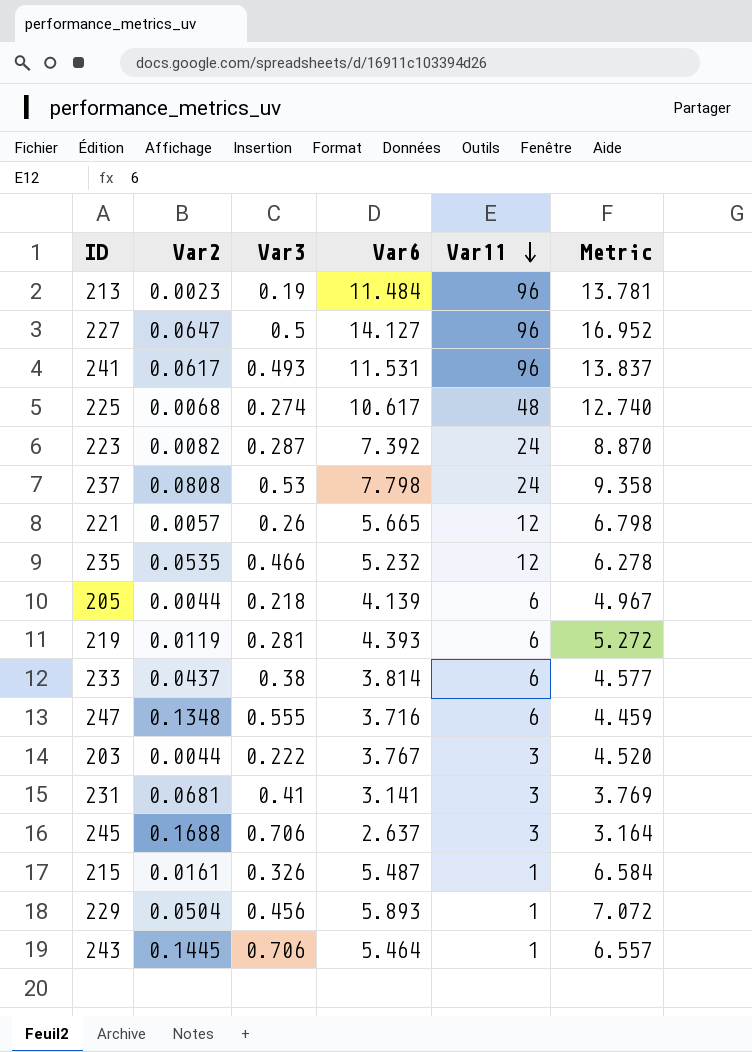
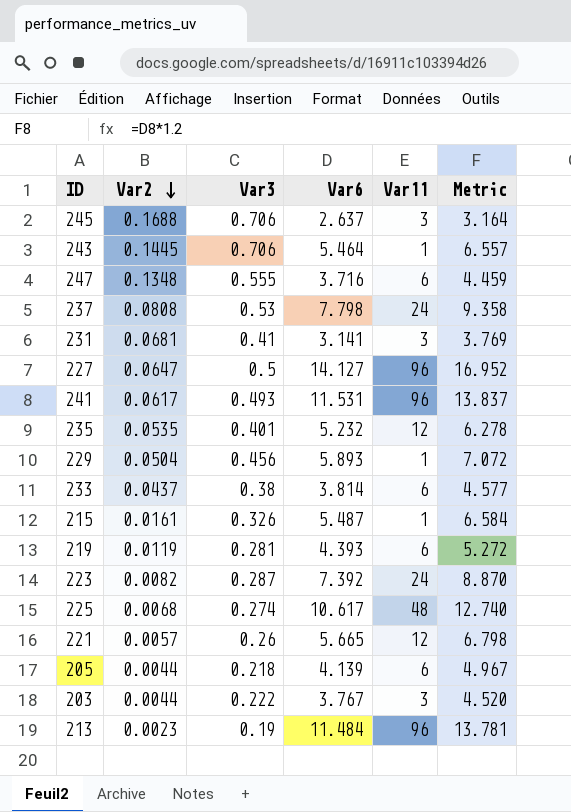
row order: Var11 descending -> Var2 descending
235 | Var3: 0.466 -> 0.401

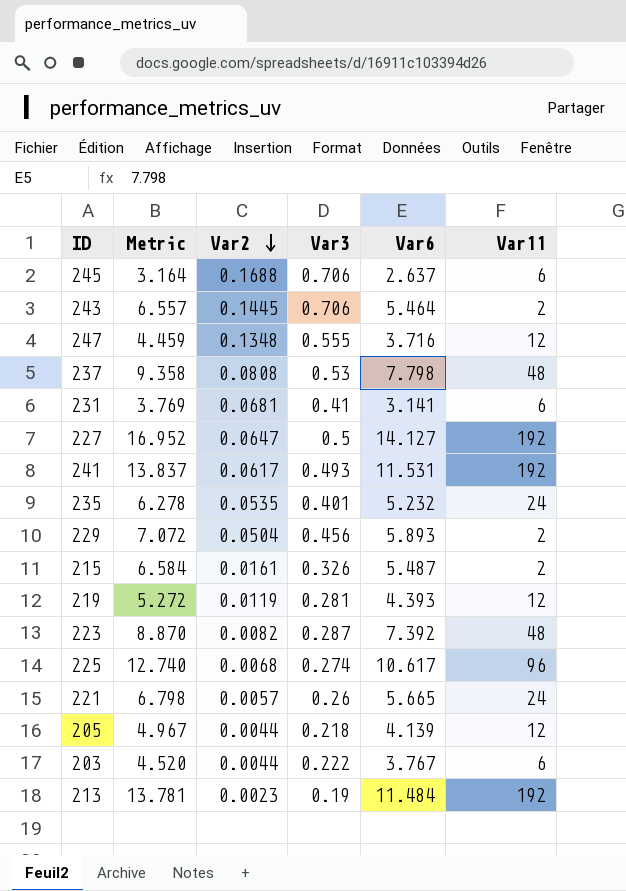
column Metric | position: 6 -> 2
row 233: 0.0437 | 0.38 | 3.814 | 6 | 4.577 -> none
245 | Var11: 3 -> 6
243 | Var11: 1 -> 2
247 | Var11: 6 -> 12
237 | Var11: 24 -> 48
231 | Var11: 3 -> 6
227 | Var11: 96 -> 192
241 | Var11: 96 -> 192
235 | Var11: 12 -> 24
229 | Var11: 1 -> 2
215 | Var11: 1 -> 2
219 | Var11: 6 -> 12
223 | Var11: 24 -> 48
225 | Var11: 48 -> 96
221 | Var11: 12 -> 24
205 | Var11: 6 -> 12
203 | Var11: 3 -> 6
213 | Var11: 96 -> 192

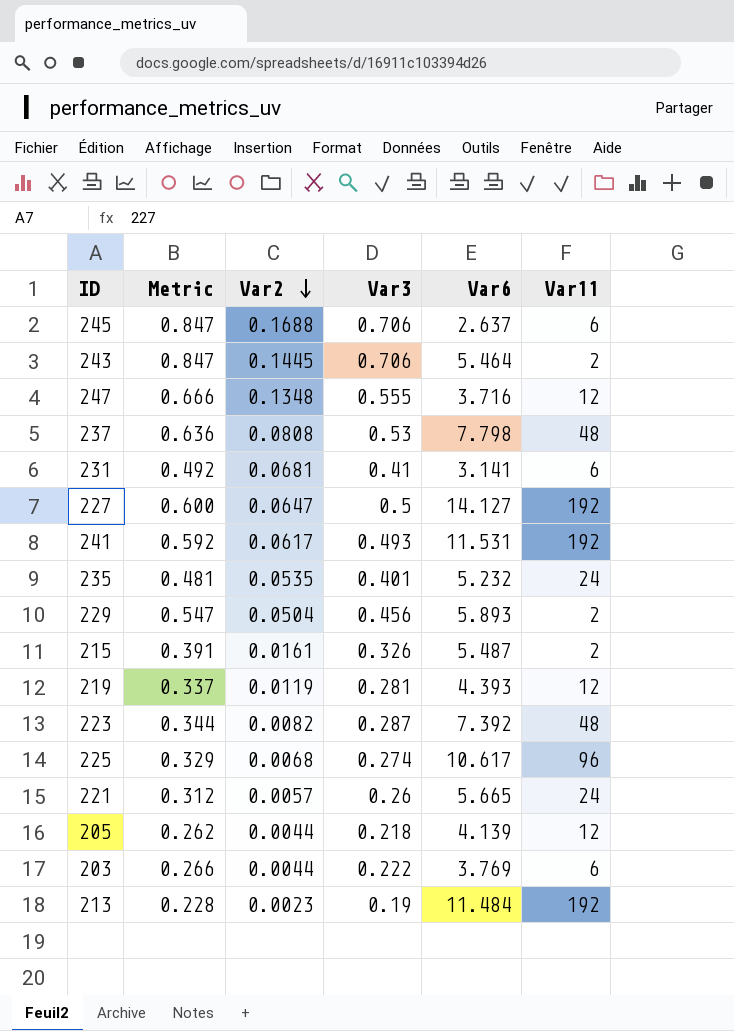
column Metric | formula: [Var6] * 1.2 -> [Var3] * 1.2
203 | Var6: 3.767 -> 3.769

